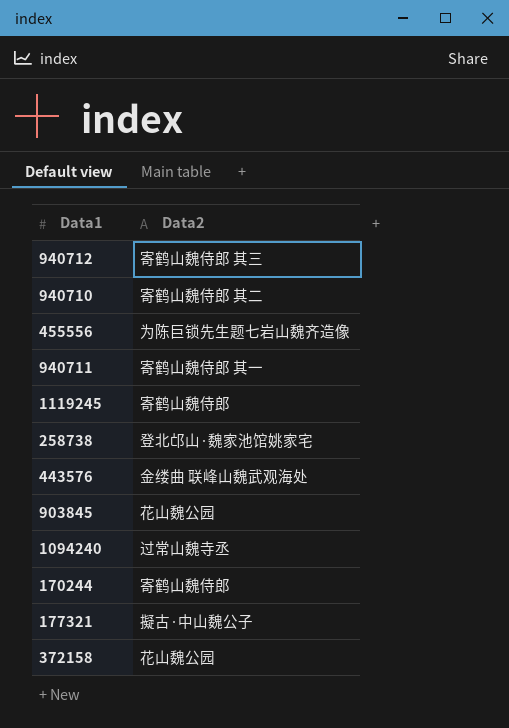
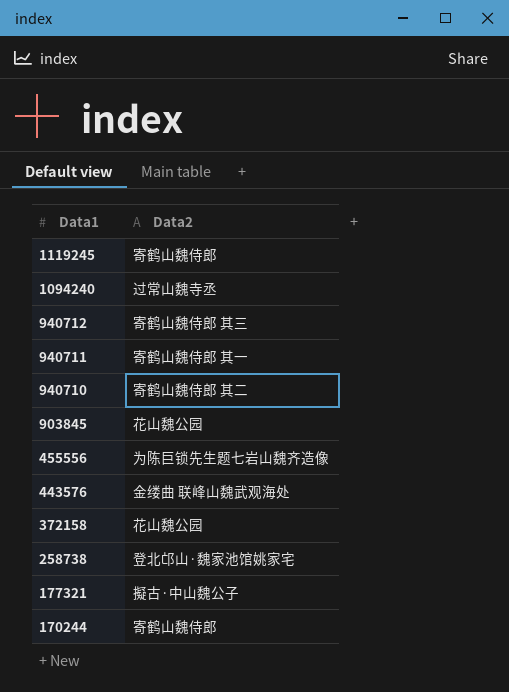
row order: none -> Data1 descending

